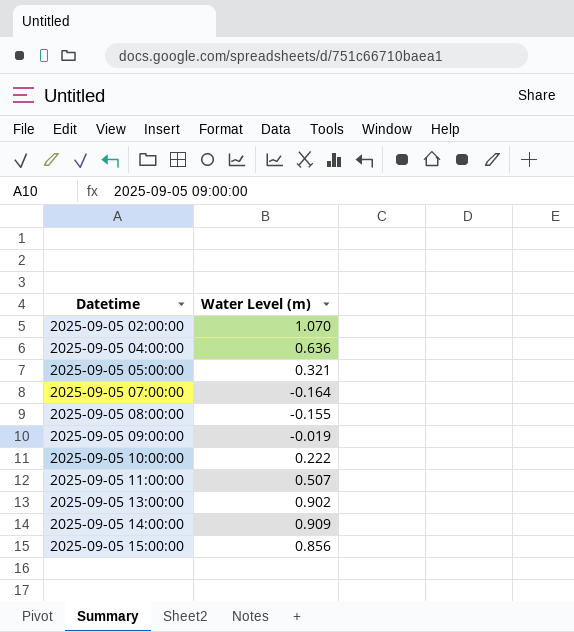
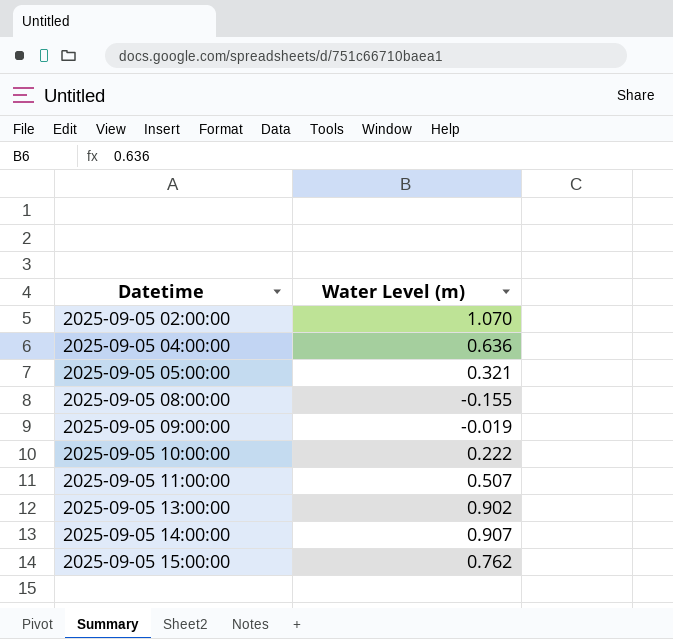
row 2025-09-05 07:00:00: -0.164 -> none
2025-09-05 14:00:00 | Water Level (m): 0.909 -> 0.907
2025-09-05 15:00:00 | Water Level (m): 0.856 -> 0.762

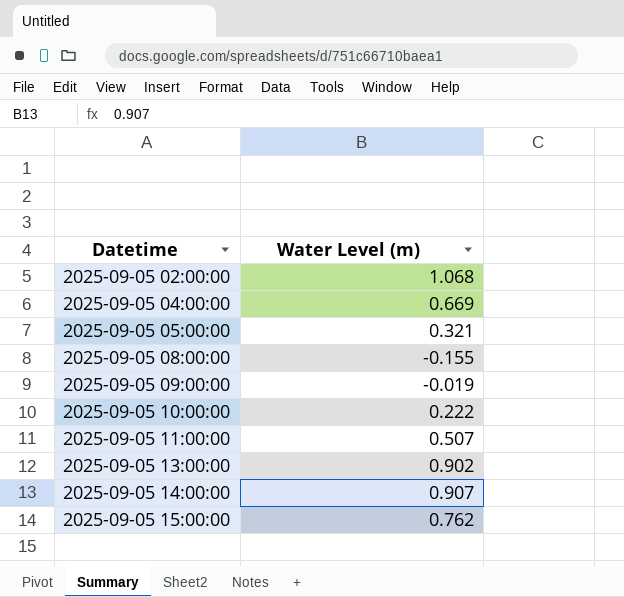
2025-09-05 02:00:00 | Water Level (m): 1.070 -> 1.068
2025-09-05 04:00:00 | Water Level (m): 0.636 -> 0.669

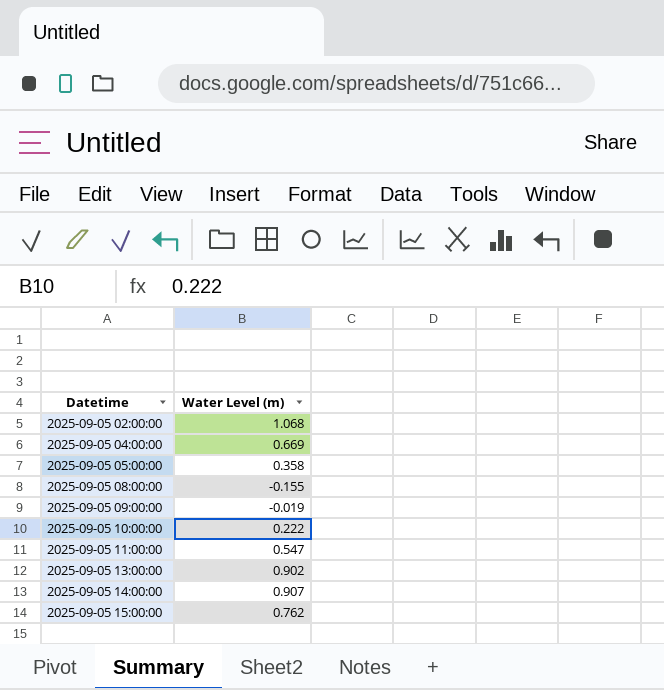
2025-09-05 05:00:00 | Water Level (m): 0.321 -> 0.358
2025-09-05 11:00:00 | Water Level (m): 0.507 -> 0.547

